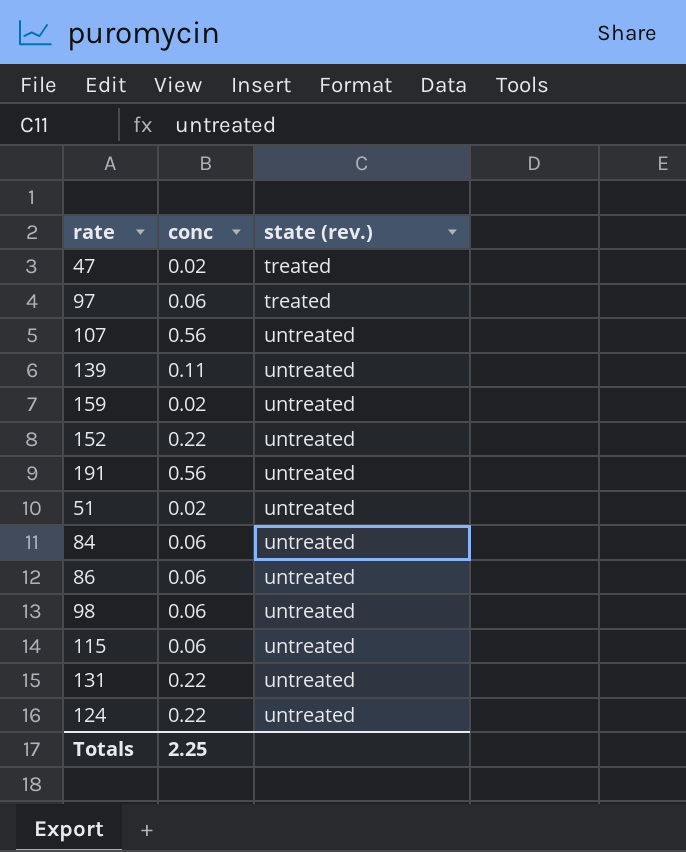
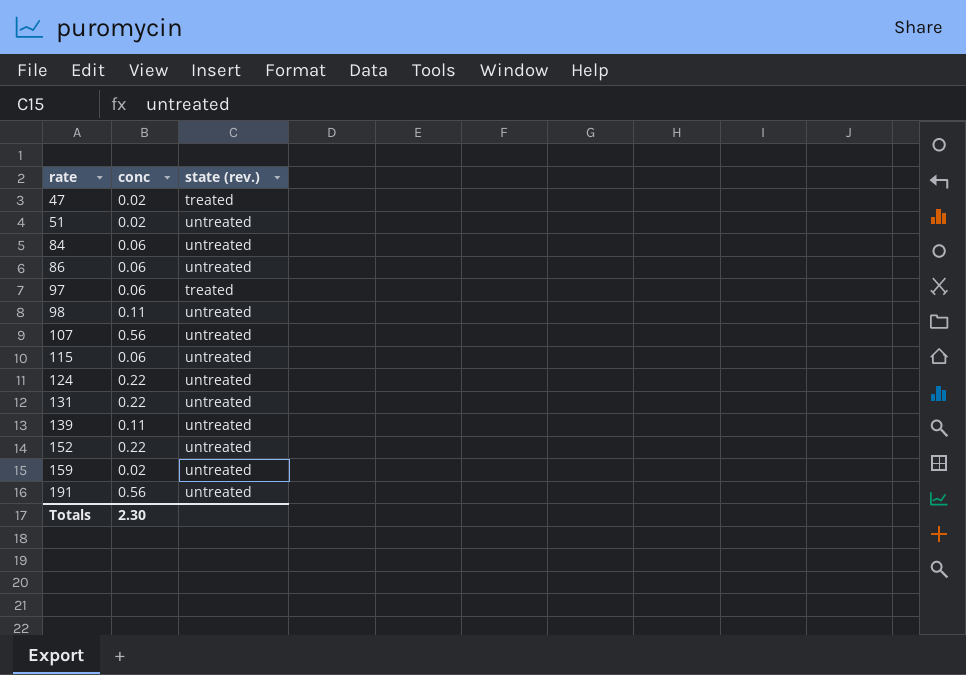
row order: state (rev.) ascending -> rate ascending
98 | conc: 0.06 -> 0.11
Totals | conc: 2.25 -> 2.30

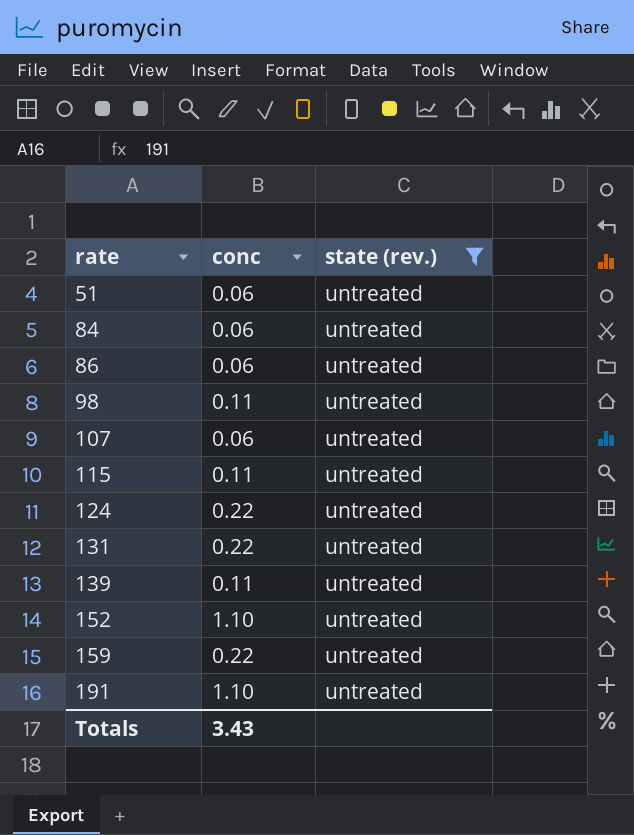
filter: none -> state (rev.) = untreated
51 | conc: 0.02 -> 0.06
107 | conc: 0.56 -> 0.06
115 | conc: 0.06 -> 0.11
152 | conc: 0.22 -> 1.10
159 | conc: 0.02 -> 0.22
191 | conc: 0.56 -> 1.10
Totals | conc: 2.30 -> 3.43

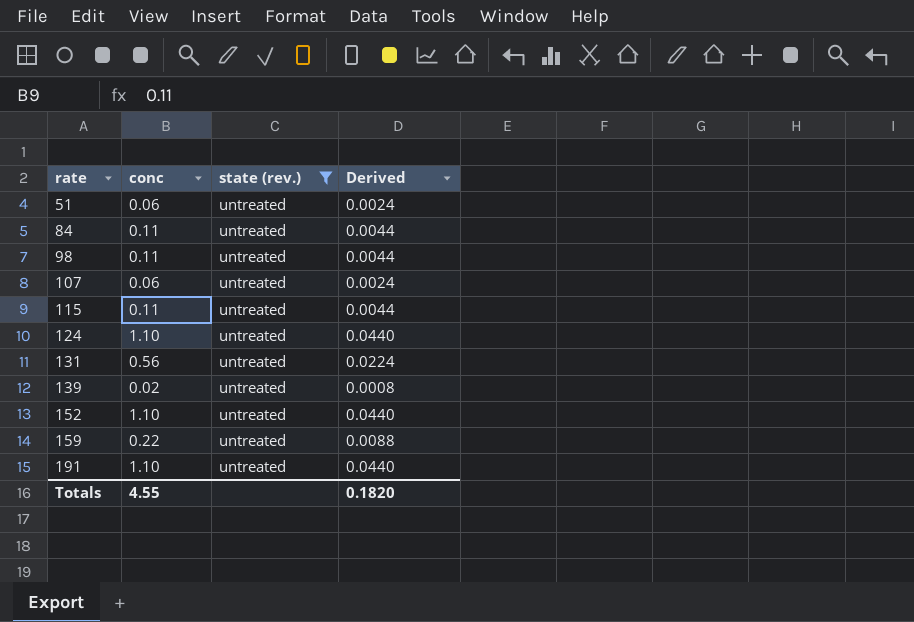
column Derived | formula: none -> [conc] * 0.04
row 86: 0.06 | untreated -> none
84 | conc: 0.06 -> 0.11
124 | conc: 0.22 -> 1.10
131 | conc: 0.22 -> 0.56
139 | conc: 0.11 -> 0.02
Totals | conc: 3.43 -> 4.55

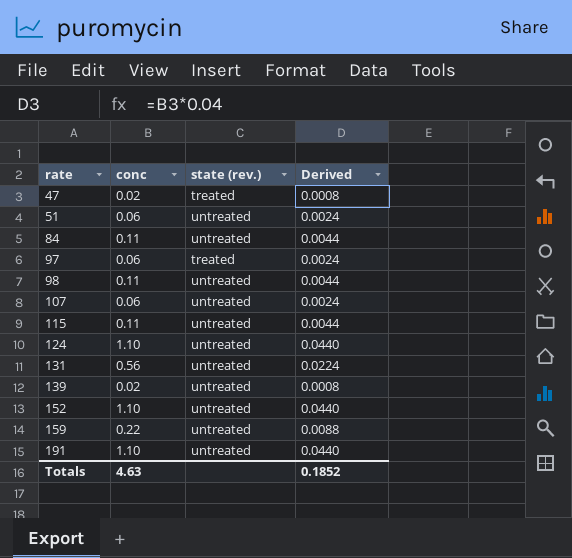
filter: state (rev.) = untreated -> none
Totals | conc: 4.55 -> 4.63
Totals | Derived: 0.1820 -> 0.1852

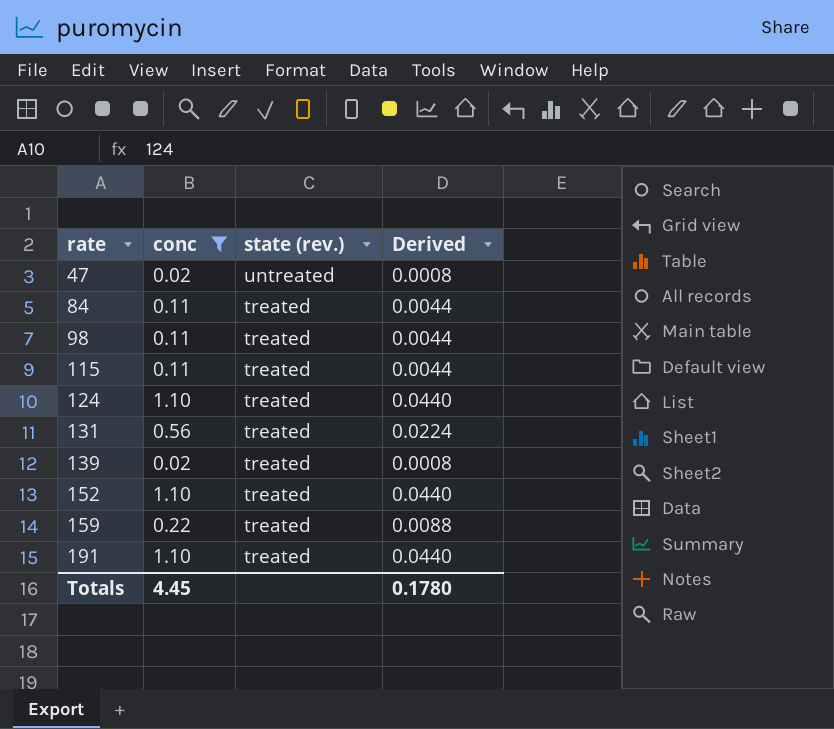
filter: none -> conc != 0.06
47 | state (rev.): treated -> untreated
84 | state (rev.): untreated -> treated
98 | state (rev.): untreated -> treated
115 | state (rev.): untreated -> treated
124 | state (rev.): untreated -> treated
131 | state (rev.): untreated -> treated
139 | state (rev.): untreated -> treated
152 | state (rev.): untreated -> treated
159 | state (rev.): untreated -> treated
191 | state (rev.): untreated -> treated
Totals | conc: 4.63 -> 4.45
Totals | Derived: 0.1852 -> 0.1780

